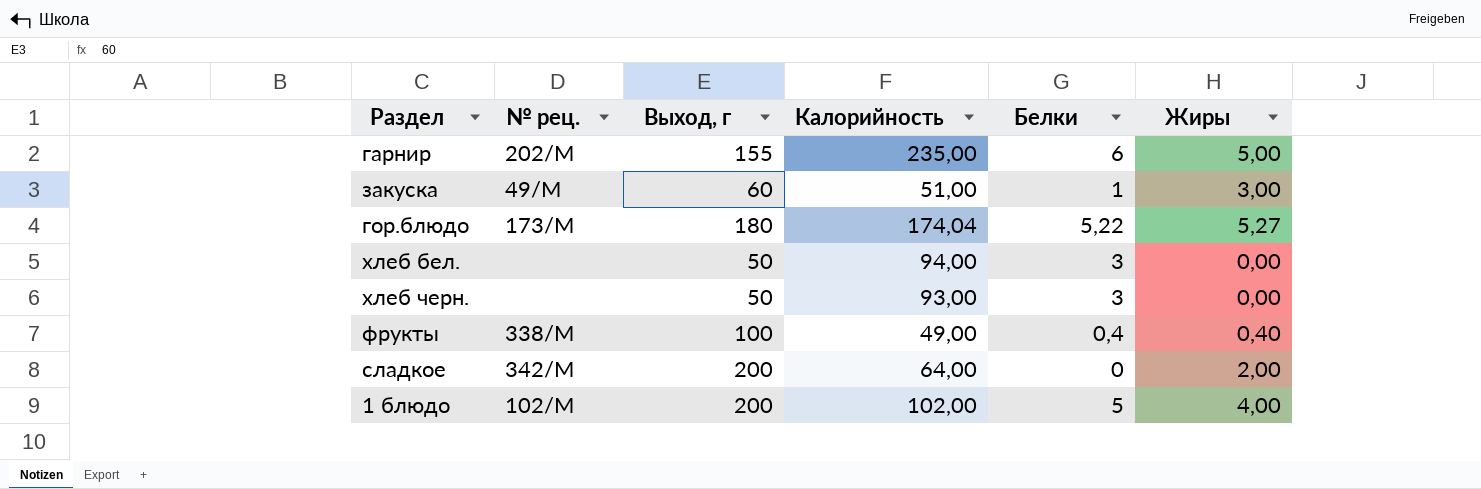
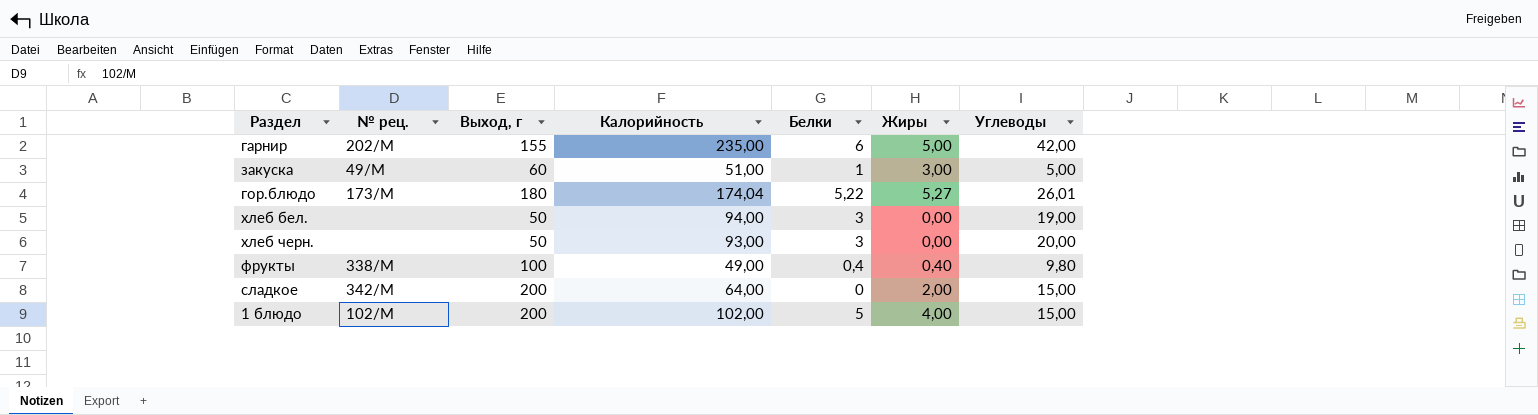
column Углеводы | position: none -> 7

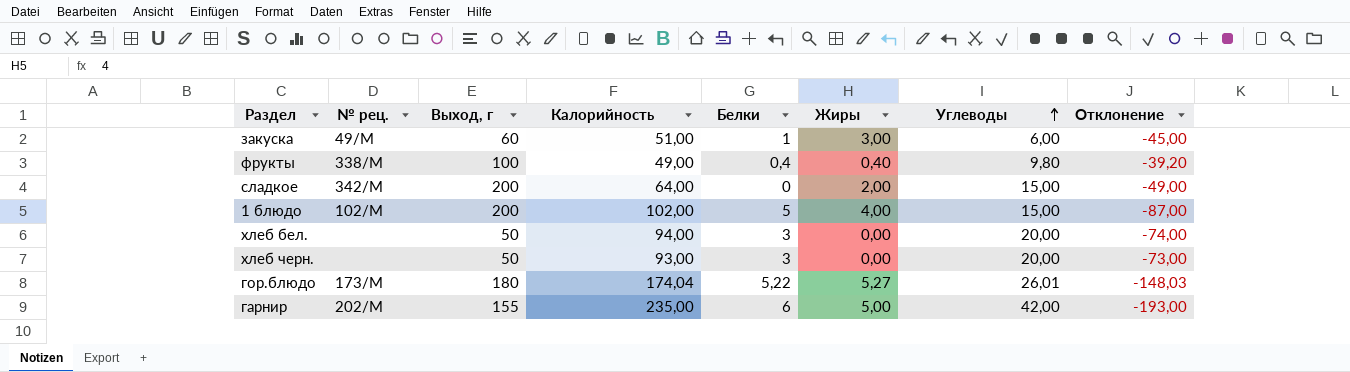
row order: none -> Углеводы ascending
column Отклонение | formula: none -> [Углеводы] - [Калорийность]
закуска | Углеводы: 5,00 -> 6,00
хлеб бел. | Углеводы: 19,00 -> 20,00

